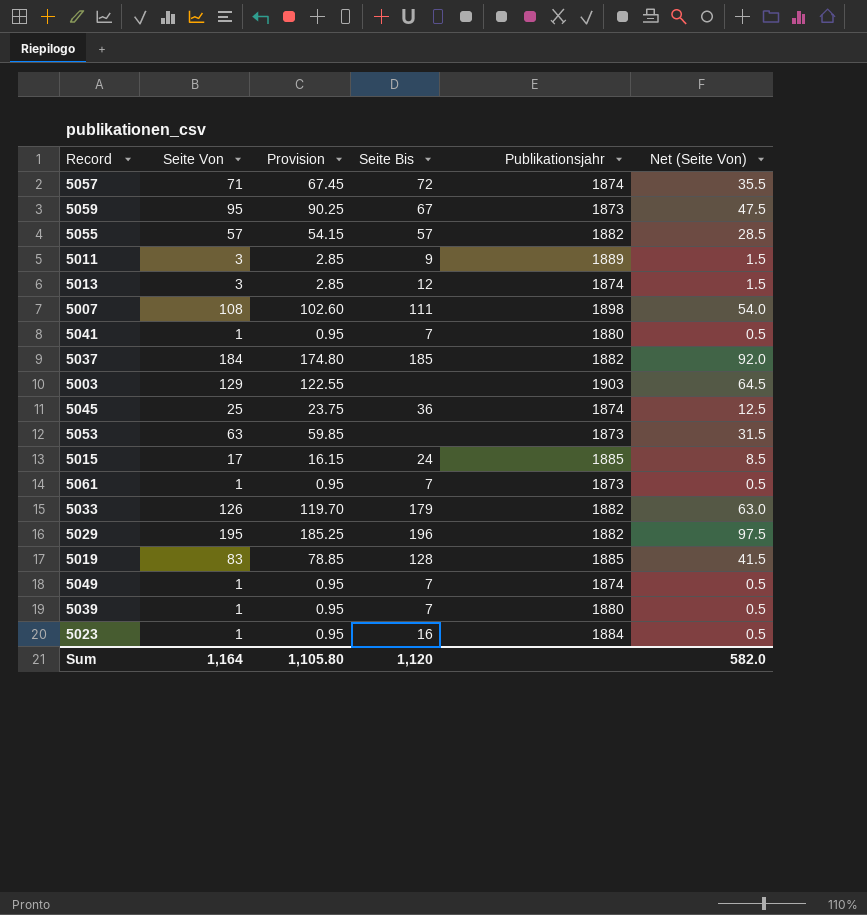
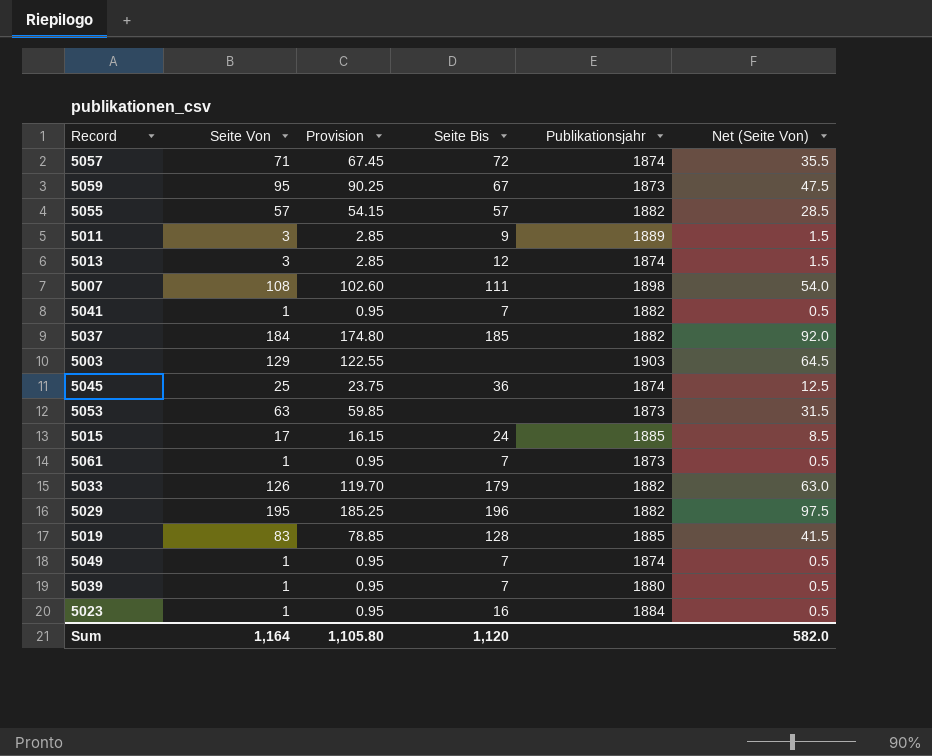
5041 | Publikationsjahr: 1880 -> 1882

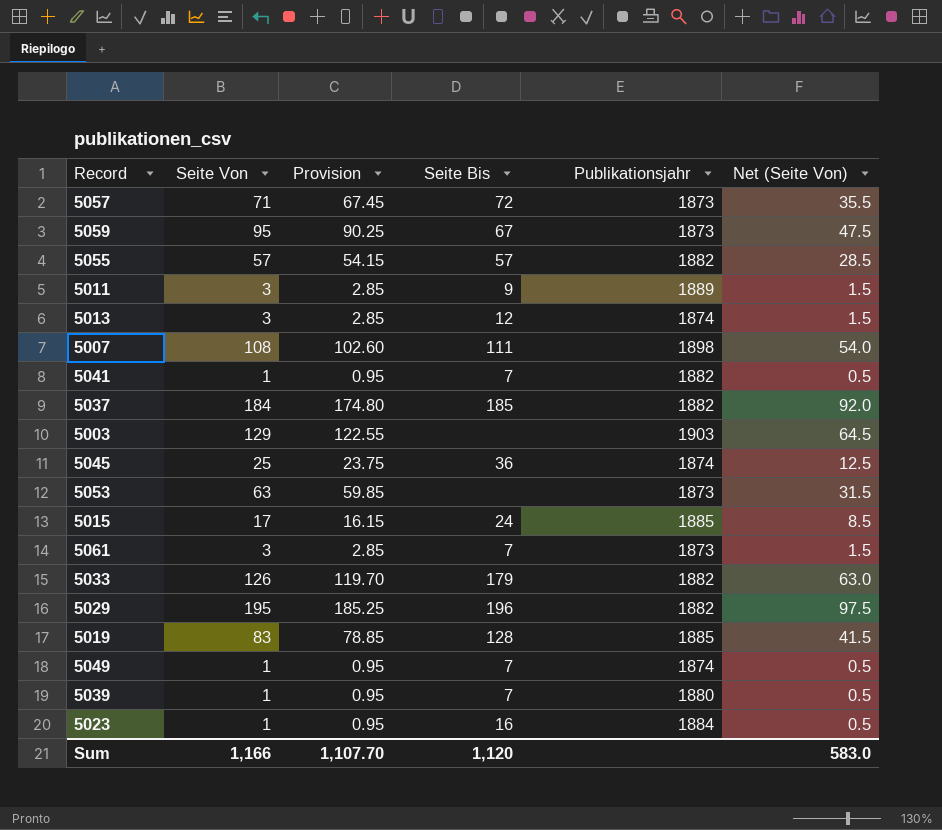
5057 | Publikationsjahr: 1874 -> 1873
5061 | Seite Von: 1 -> 3
5061 | Provision: 0.95 -> 2.85
5061 | Net (Seite Von): 0.5 -> 1.5
Sum | Seite Von: 1,164 -> 1,166
Sum | Provision: 1,105.80 -> 1,107.70
Sum | Net (Seite Von): 582.0 -> 583.0

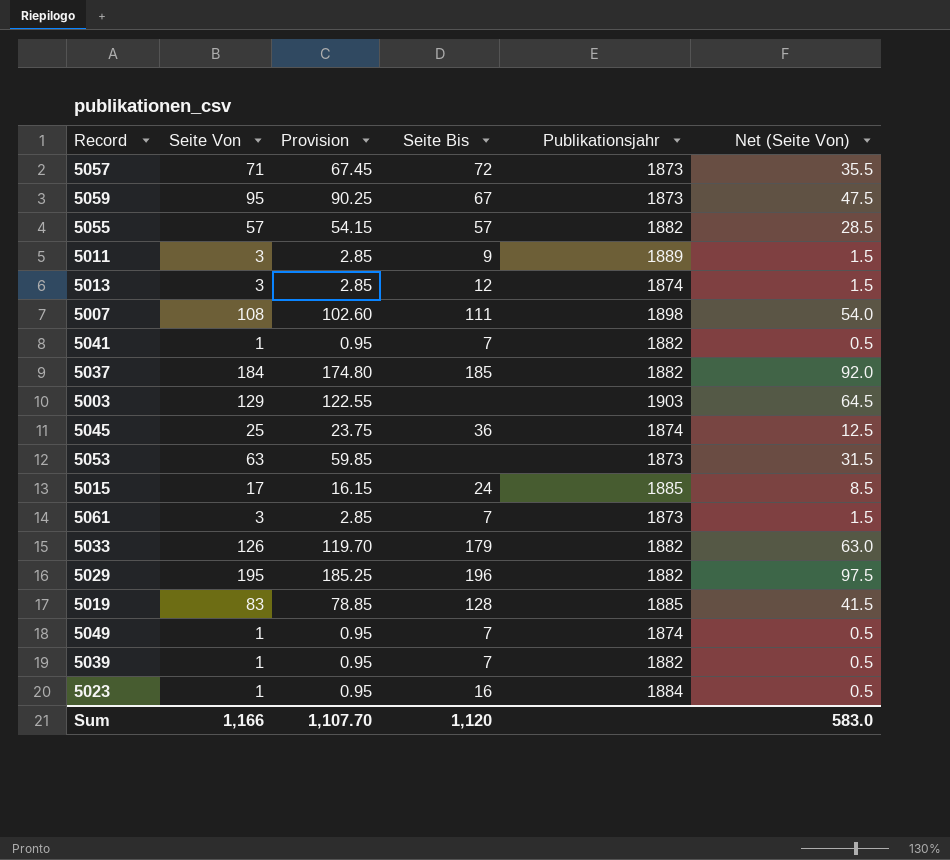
5039 | Publikationsjahr: 1880 -> 1882

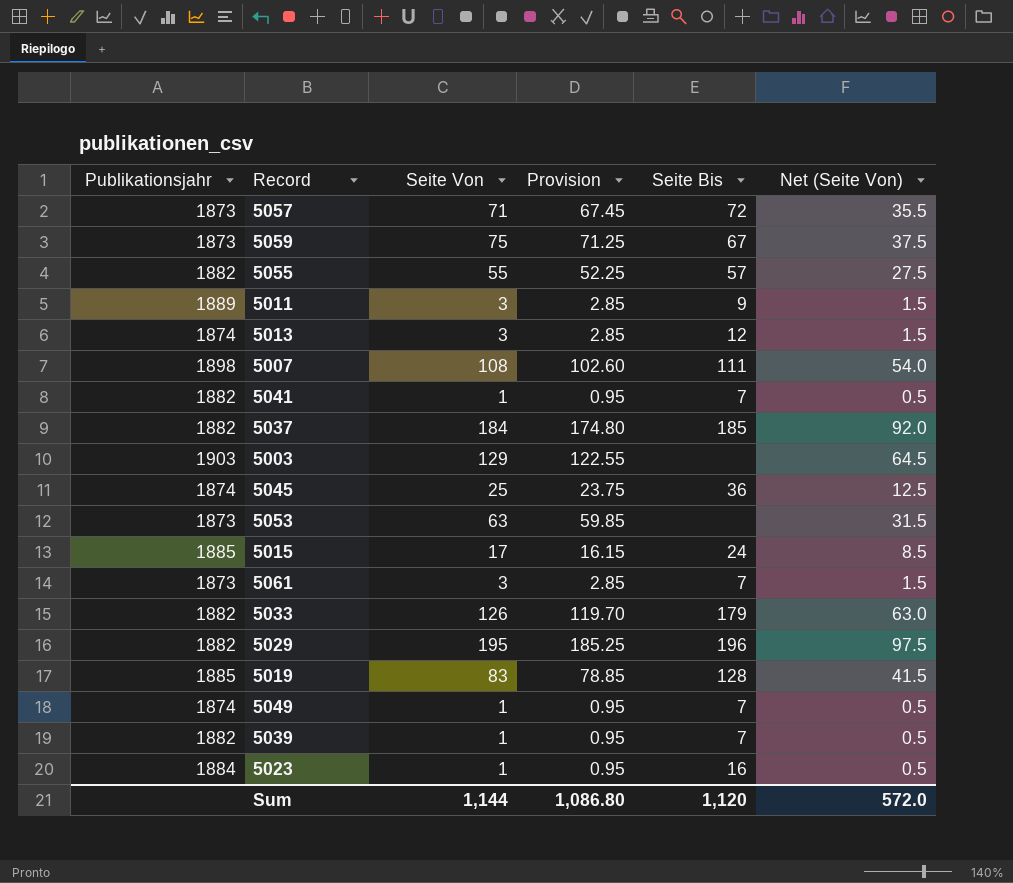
column Publikationsjahr | position: 5 -> 1
5059 | Seite Von: 95 -> 75
5059 | Provision: 90.25 -> 71.25
5059 | Net (Seite Von): 47.5 -> 37.5
5055 | Seite Von: 57 -> 55
5055 | Provision: 54.15 -> 52.25
5055 | Net (Seite Von): 28.5 -> 27.5
Sum | Seite Von: 1,166 -> 1,144
Sum | Provision: 1,107.70 -> 1,086.80
Sum | Net (Seite Von): 583.0 -> 572.0

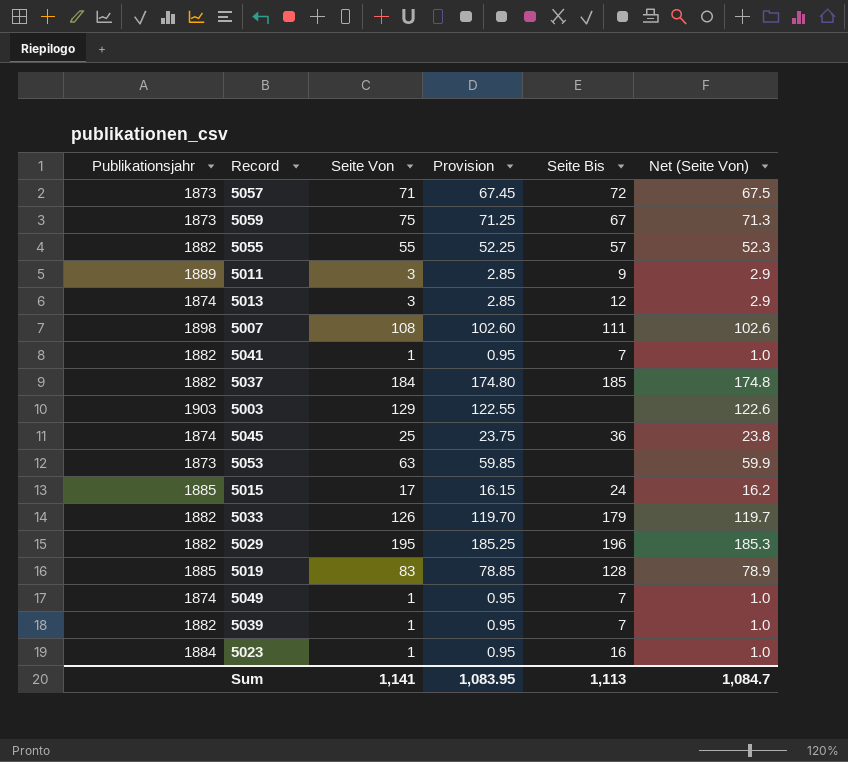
column Net (Seite Von) | formula: [Seite Von] * 0.5 -> [Seite Von] * 0.95
row 5061: 1873 | 3 | 2.85 | 7 | 1.5 -> none
Sum | Seite Von: 1,144 -> 1,141
Sum | Provision: 1,086.80 -> 1,083.95
Sum | Seite Bis: 1,120 -> 1,113
Sum | Net (Seite Von): 572.0 -> 1,084.7

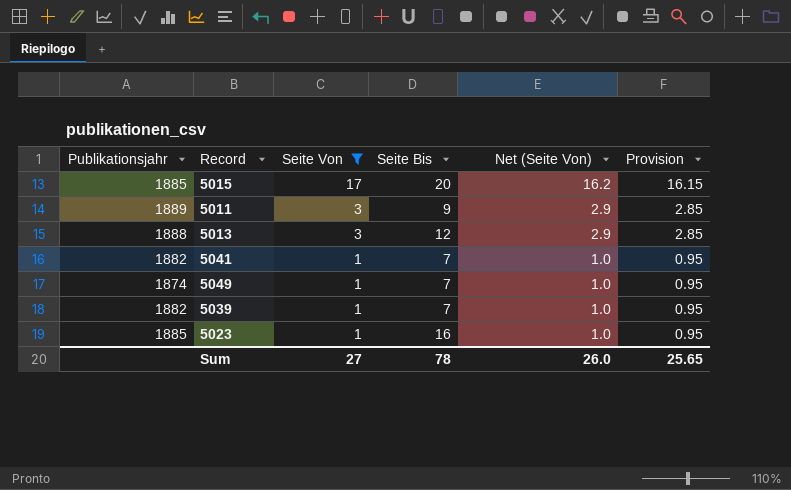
filter: none -> Seite Von <= 17
row order: none -> Seite Von descending
column Provision | position: 4 -> 6
5015 | Seite Bis: 24 -> 20
5013 | Publikationsjahr: 1874 -> 1888
5023 | Publikationsjahr: 1884 -> 1885
Sum | Seite Von: 1,141 -> 27
Sum | Seite Bis: 1,113 -> 78
Sum | Net (Seite Von): 1,084.7 -> 26.0
Sum | Provision: 1,083.95 -> 25.65

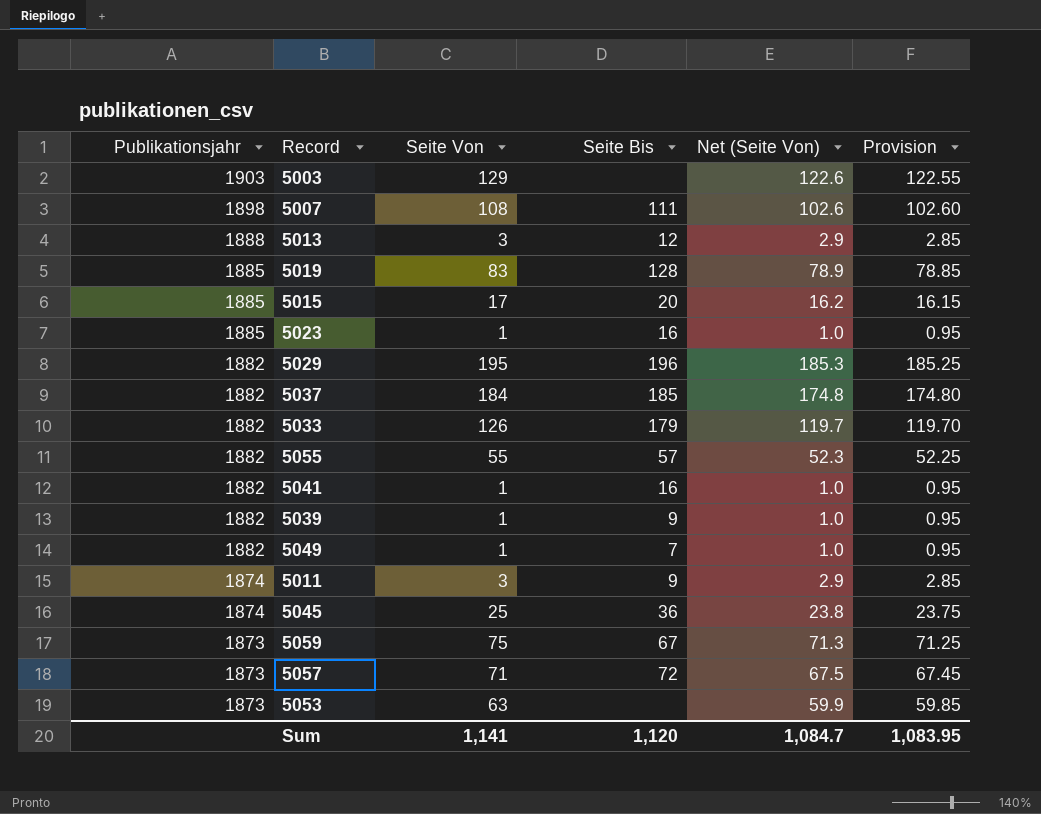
filter: Seite Von <= 17 -> none
row order: Seite Von descending -> Publikationsjahr descending
5041 | Seite Bis: 7 -> 16
5039 | Seite Bis: 7 -> 9
5049 | Publikationsjahr: 1874 -> 1882
5011 | Publikationsjahr: 1889 -> 1874
Sum | Seite Von: 27 -> 1,141
Sum | Seite Bis: 78 -> 1,120
Sum | Net (Seite Von): 26.0 -> 1,084.7
Sum | Provision: 25.65 -> 1,083.95

